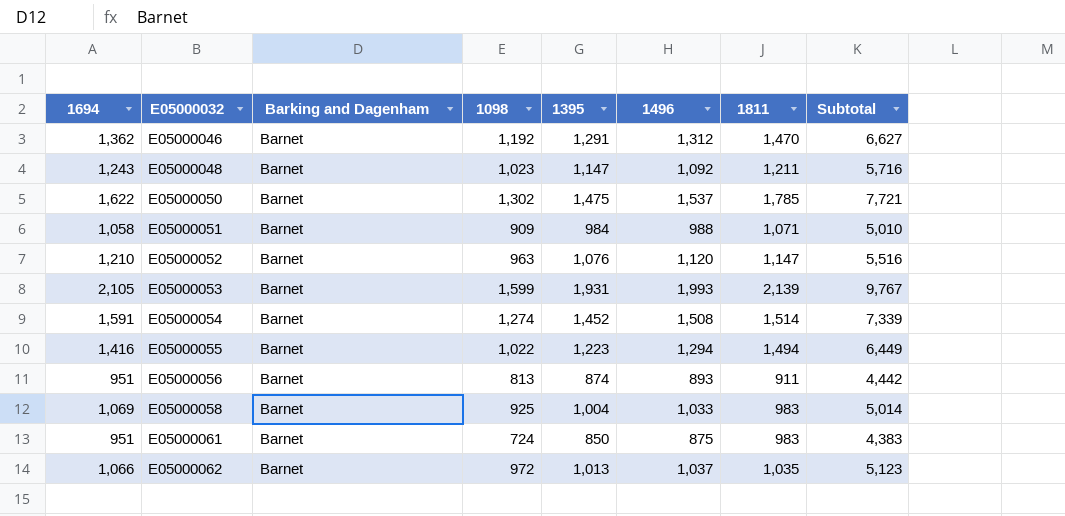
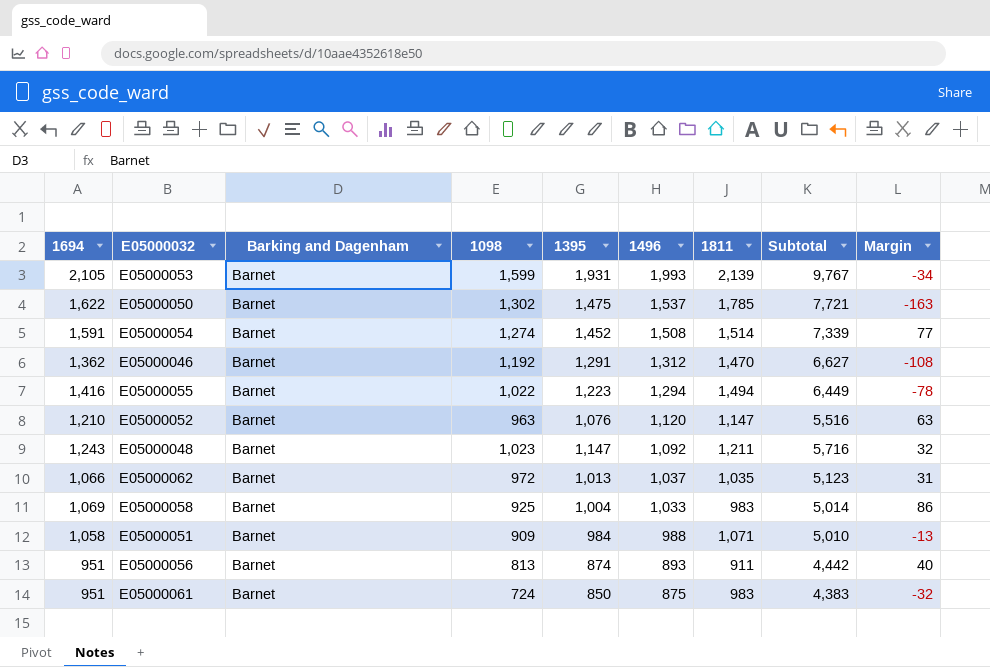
row order: E05000032 ascending -> 1496 descending
column Margin | formula: none -> [1694] - [1811]

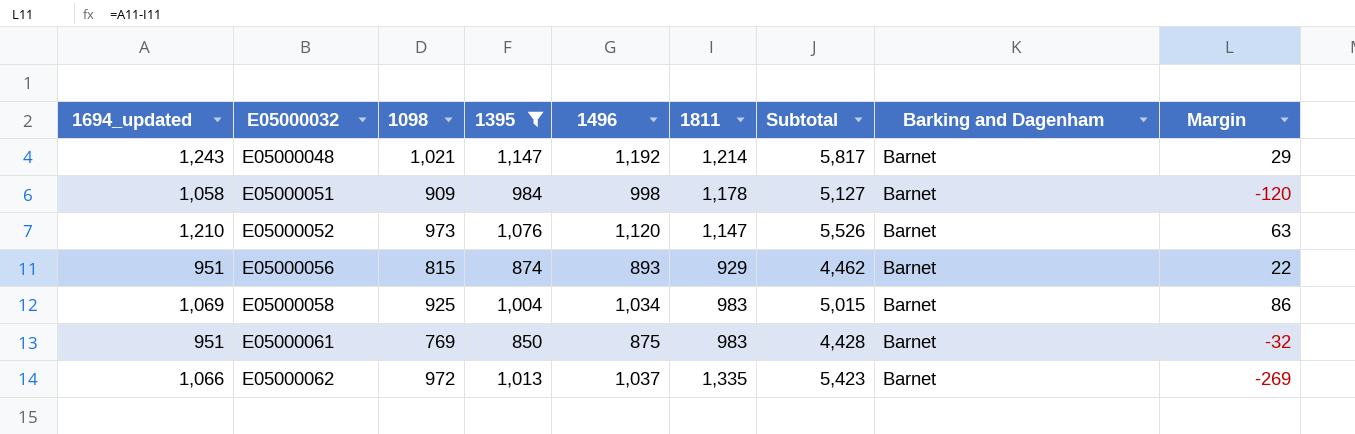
filter: none -> 1395 <= 1,147
row order: 1496 descending -> E05000032 ascending
column name: 1694 -> 1694_updated
column Barking and Dagenham | position: 3 -> 8
E05000048 | 1098: 1,023 -> 1,021
E05000048 | 1496: 1,092 -> 1,192
E05000048 | 1811: 1,211 -> 1,214
E05000048 | Subtotal: 5,716 -> 5,817
E05000048 | Margin: 32 -> 29
E05000051 | 1496: 988 -> 998
E05000051 | 1811: 1,071 -> 1,178
E05000051 | Subtotal: 5,010 -> 5,127
E05000051 | Margin: -13 -> -120
E05000052 | 1098: 963 -> 973
E05000052 | Subtotal: 5,516 -> 5,526
E05000056 | 1098: 813 -> 815
E05000056 | 1811: 911 -> 929
E05000056 | Subtotal: 4,442 -> 4,462
E05000056 | Margin: 40 -> 22
E05000058 | 1496: 1,033 -> 1,034
E05000058 | Subtotal: 5,014 -> 5,015
E05000061 | 1098: 724 -> 769
E05000061 | Subtotal: 4,383 -> 4,428
E05000062 | 1811: 1,035 -> 1,335
E05000062 | Subtotal: 5,123 -> 5,423
E05000062 | Margin: 31 -> -269

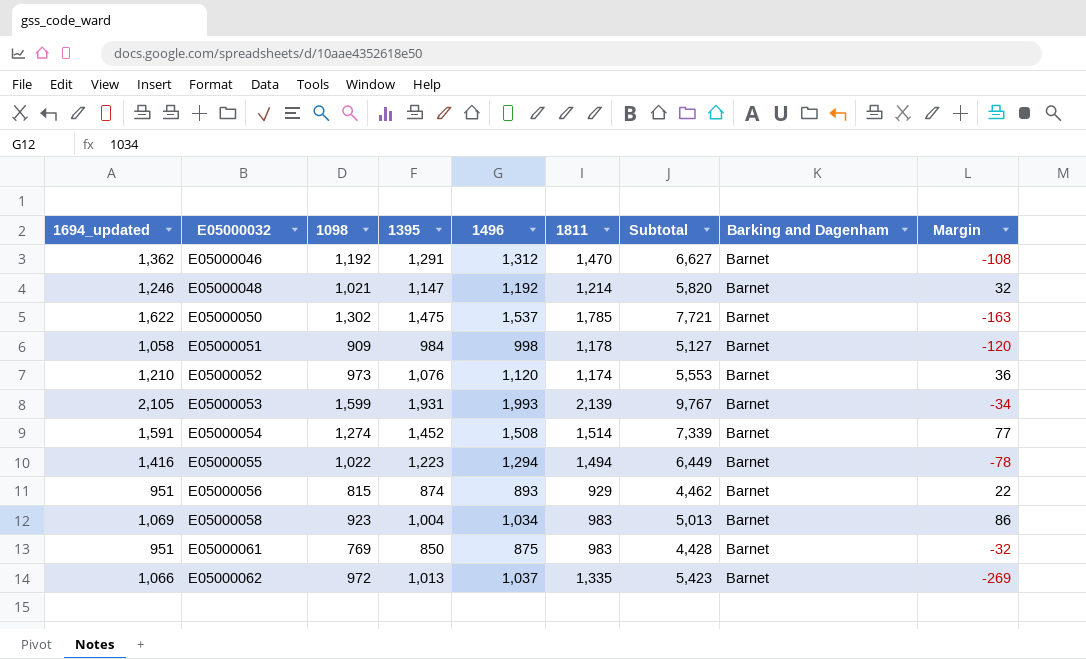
filter: 1395 <= 1,147 -> none
E05000048 | 1694_updated: 1,243 -> 1,246
E05000048 | Subtotal: 5,817 -> 5,820
E05000048 | Margin: 29 -> 32
E05000052 | 1811: 1,147 -> 1,174
E05000052 | Subtotal: 5,526 -> 5,553
E05000052 | Margin: 63 -> 36
E05000058 | 1098: 925 -> 923
E05000058 | Subtotal: 5,015 -> 5,013

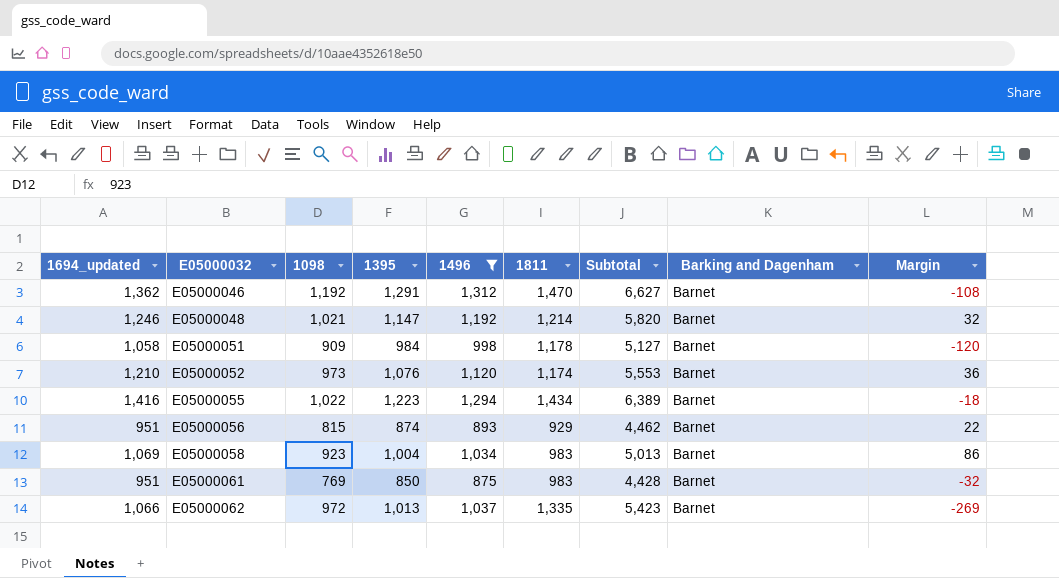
filter: none -> 1496 <= 1,312
E05000055 | 1811: 1,494 -> 1,434
E05000055 | Subtotal: 6,449 -> 6,389
E05000055 | Margin: -78 -> -18

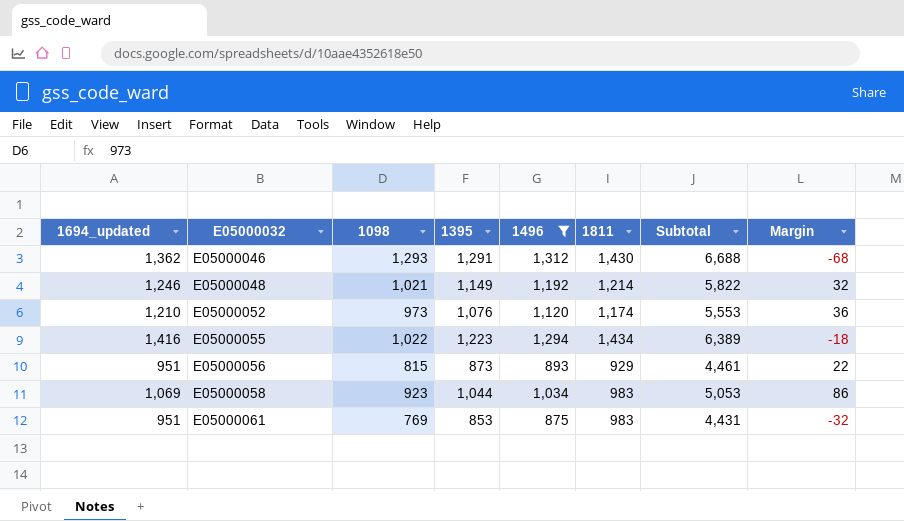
column Barking and Dagenham | position: 8 -> none
row E05000051: 1,058 | 909 | 984 | 998 | 1,178 | 5,127 | Barnet | -120 -> none
row E05000062: 1,066 | 972 | 1,013 | 1,037 | 1,335 | 5,423 | Barnet | -269 -> none
E05000046 | 1098: 1,192 -> 1,293
E05000046 | 1811: 1,470 -> 1,430
E05000046 | Subtotal: 6,627 -> 6,688
E05000046 | Margin: -108 -> -68
E05000048 | 1395: 1,147 -> 1,149
E05000048 | Subtotal: 5,820 -> 5,822
E05000056 | 1395: 874 -> 873
E05000056 | Subtotal: 4,462 -> 4,461
E05000058 | 1395: 1,004 -> 1,044
E05000058 | Subtotal: 5,013 -> 5,053
E05000061 | 1395: 850 -> 853
E05000061 | Subtotal: 4,428 -> 4,431

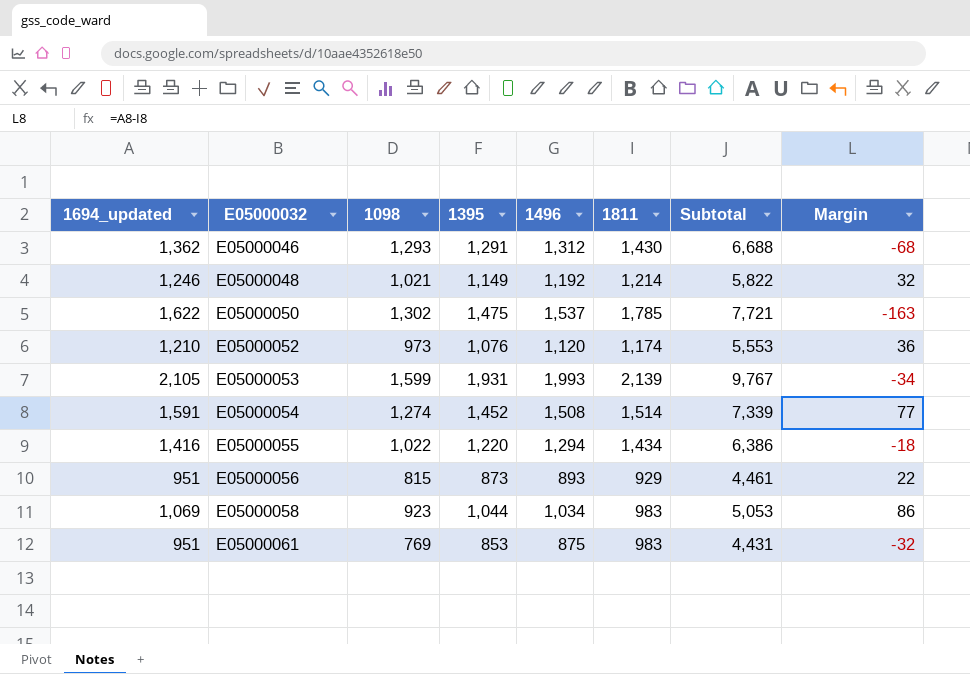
filter: 1496 <= 1,312 -> none
E05000055 | 1395: 1,223 -> 1,220
E05000055 | Subtotal: 6,389 -> 6,386

